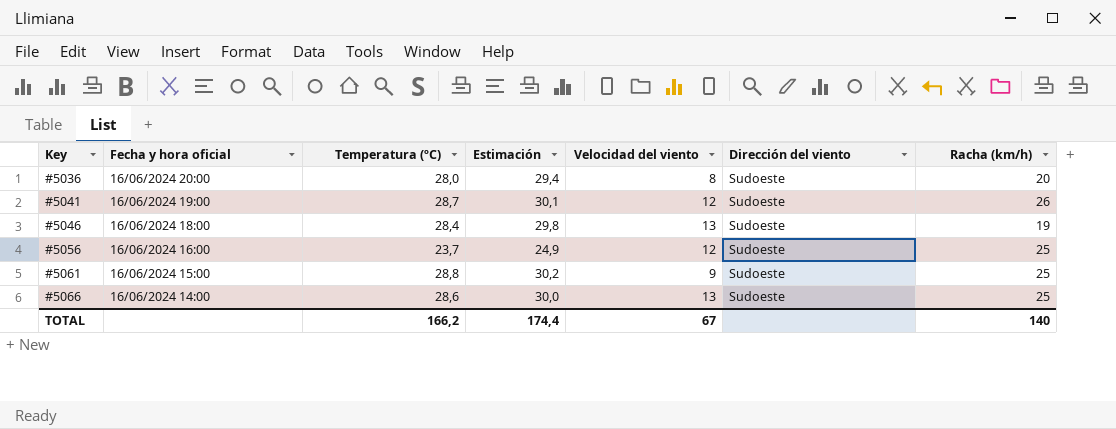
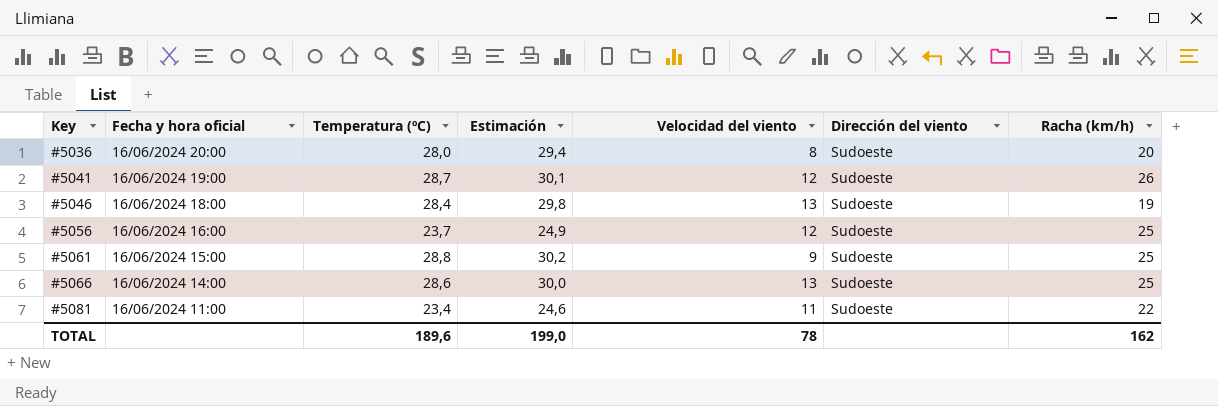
row #5081: none -> 16/06/2024 11:00 | 23,4 | 24,6 | 11 | Sudoeste | 22
TOTAL | Temperatura (ºC): 166,2 -> 189,6
TOTAL | Estimación: 174,4 -> 199,0
TOTAL | Velocidad del viento: 67 -> 78
TOTAL | Racha (km/h): 140 -> 162

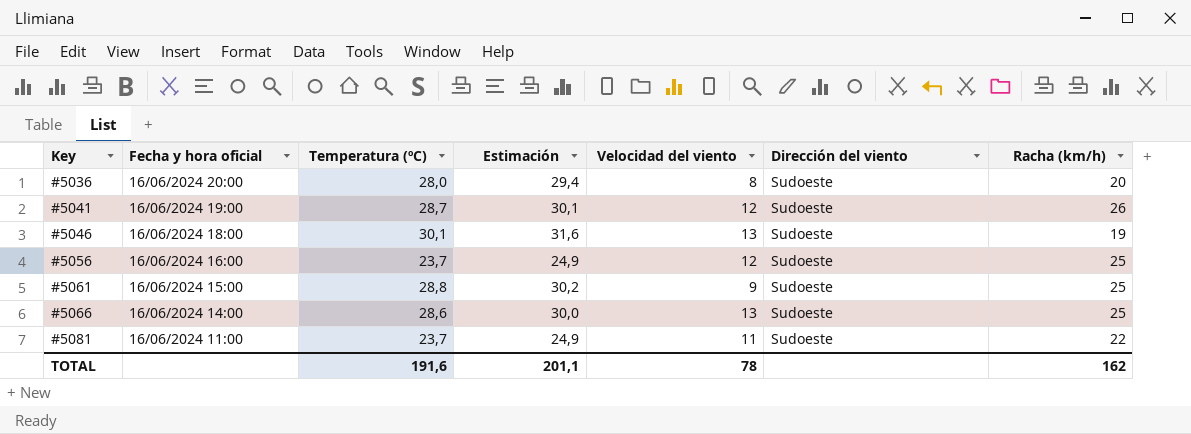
#5046 | Temperatura (ºC): 28,4 -> 30,1
#5046 | Estimación: 29,8 -> 31,6
#5081 | Temperatura (ºC): 23,4 -> 23,7
#5081 | Estimación: 24,6 -> 24,9
TOTAL | Temperatura (ºC): 189,6 -> 191,6
TOTAL | Estimación: 199,0 -> 201,1

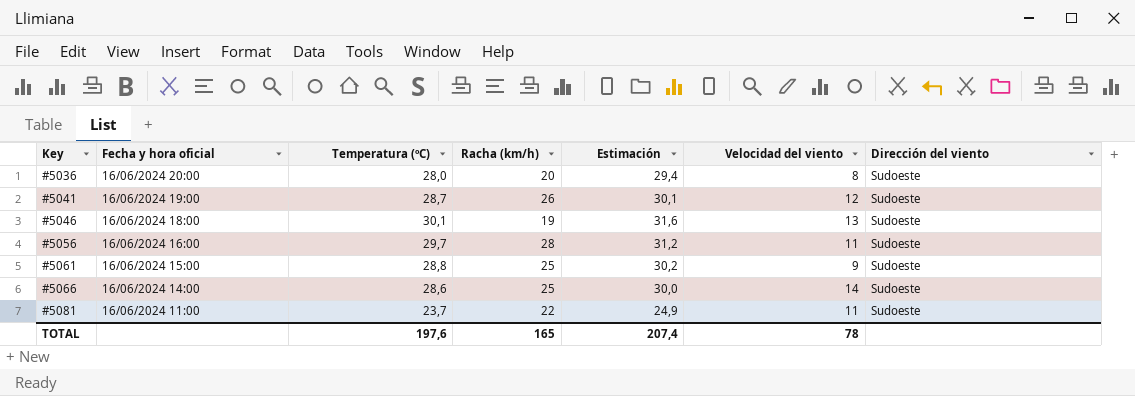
column Racha (km/h) | position: 7 -> 4
#5056 | Temperatura (ºC): 23,7 -> 29,7
#5056 | Racha (km/h): 25 -> 28
#5056 | Estimación: 24,9 -> 31,2
#5056 | Velocidad del viento: 12 -> 11
#5066 | Velocidad del viento: 13 -> 14
TOTAL | Temperatura (ºC): 191,6 -> 197,6
TOTAL | Racha (km/h): 162 -> 165
TOTAL | Estimación: 201,1 -> 207,4

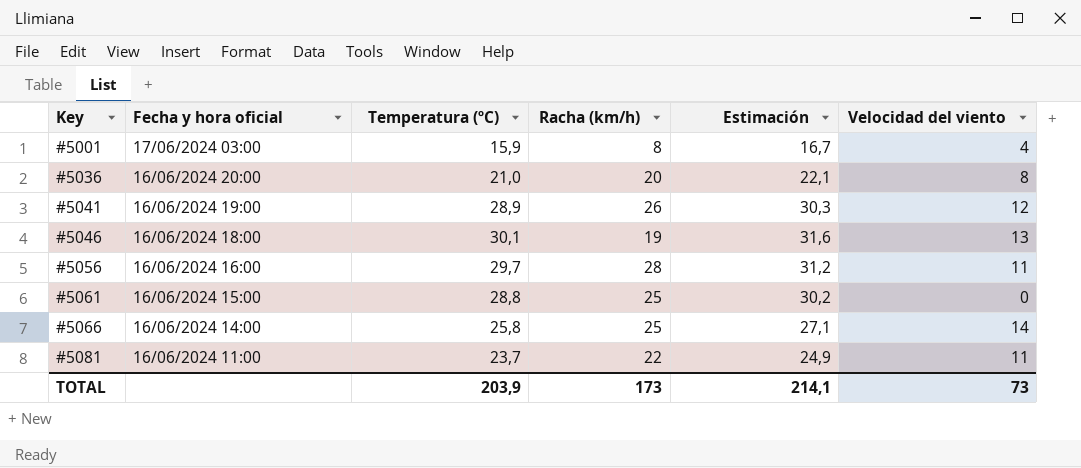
column Dirección del viento | position: 7 -> none
row #5001: none -> 17/06/2024 03:00 | 15,9 | 8 | 16,7 | 4
#5036 | Temperatura (ºC): 28,0 -> 21,0
#5036 | Estimación: 29,4 -> 22,1
#5041 | Temperatura (ºC): 28,7 -> 28,9
#5041 | Estimación: 30,1 -> 30,3
#5061 | Velocidad del viento: 9 -> 0
#5066 | Temperatura (ºC): 28,6 -> 25,8
#5066 | Estimación: 30,0 -> 27,1
TOTAL | Temperatura (ºC): 197,6 -> 203,9
TOTAL | Racha (km/h): 165 -> 173
TOTAL | Estimación: 207,4 -> 214,1
TOTAL | Velocidad del viento: 78 -> 73

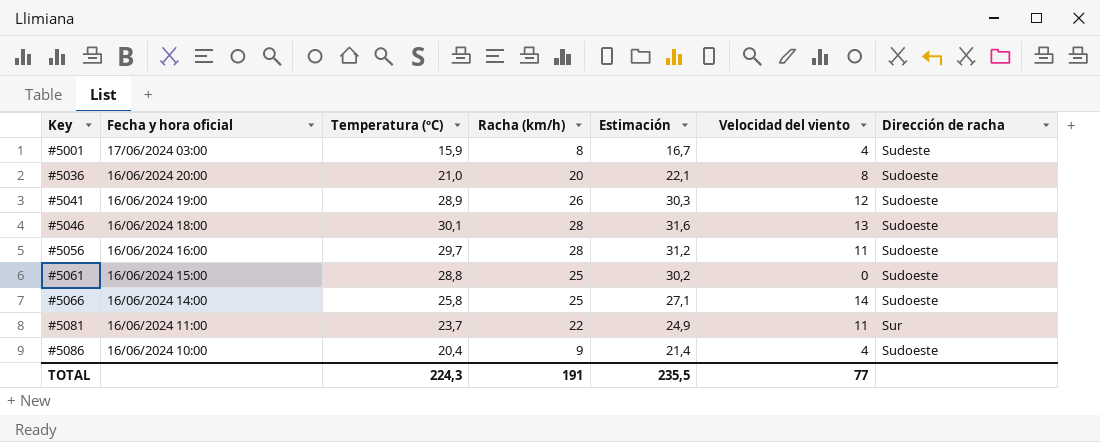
column Dirección de racha | position: none -> 7
#5046 | Racha (km/h): 19 -> 28
row #5086: none -> 16/06/2024 10:00 | 20,4 | 9 | 21,4 | 4 | Sudoeste
TOTAL | Temperatura (ºC): 203,9 -> 224,3
TOTAL | Racha (km/h): 173 -> 191
TOTAL | Estimación: 214,1 -> 235,5
TOTAL | Velocidad del viento: 73 -> 77

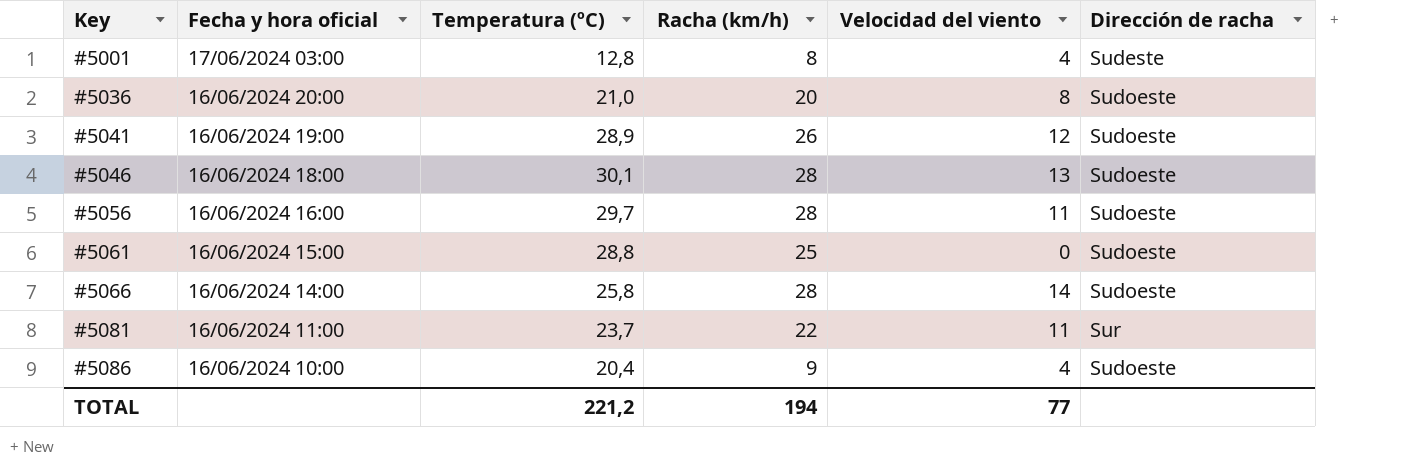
column Estimación | formula: [Temperatura (ºC)] * 1,05 -> none
#5001 | Temperatura (ºC): 15,9 -> 12,8
#5066 | Racha (km/h): 25 -> 28
TOTAL | Temperatura (ºC): 224,3 -> 221,2
TOTAL | Racha (km/h): 191 -> 194

